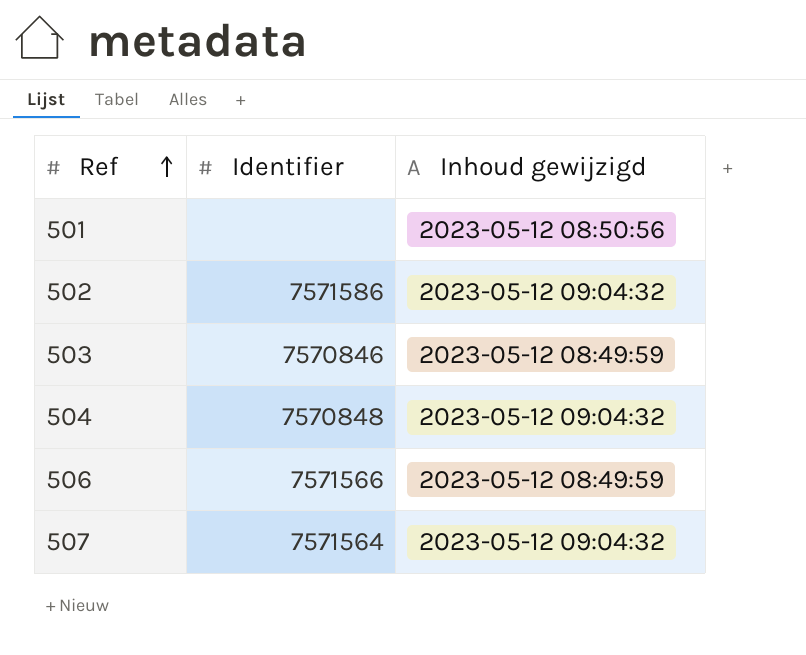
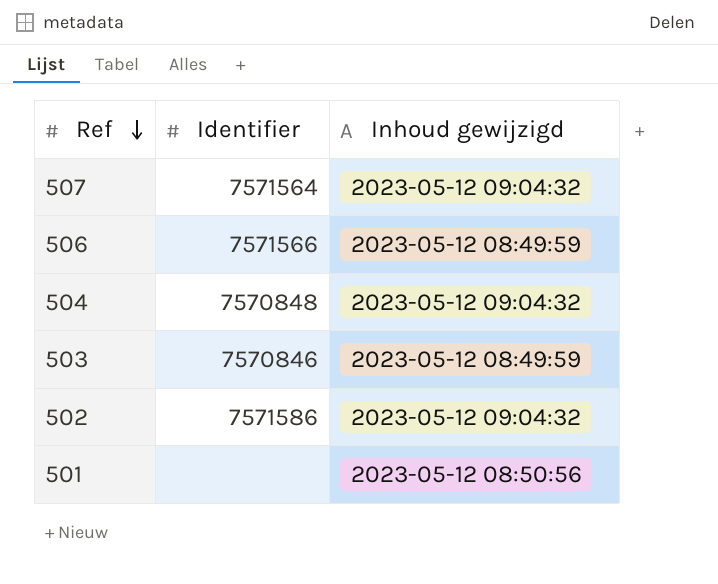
row order: Ref ascending -> Ref descending

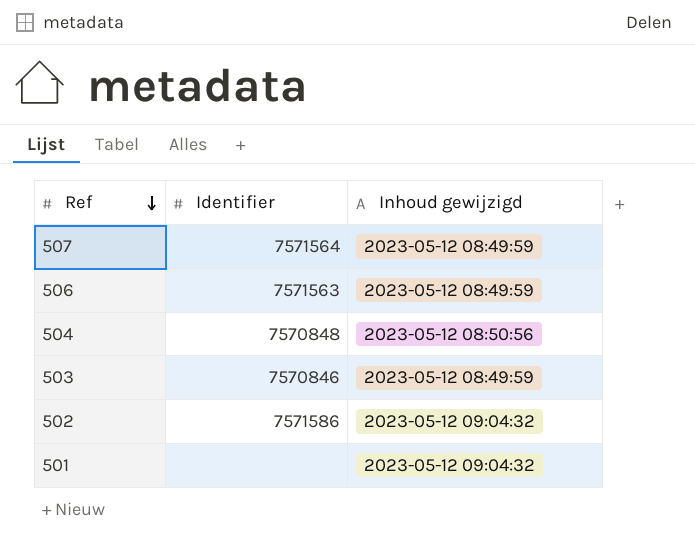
507 | Inhoud gewijzigd: 2023-05-12 09:04:32 -> 2023-05-12 08:49:59
506 | Identifier: 7571566 -> 7571563
504 | Inhoud gewijzigd: 2023-05-12 09:04:32 -> 2023-05-12 08:50:56
501 | Inhoud gewijzigd: 2023-05-12 08:50:56 -> 2023-05-12 09:04:32

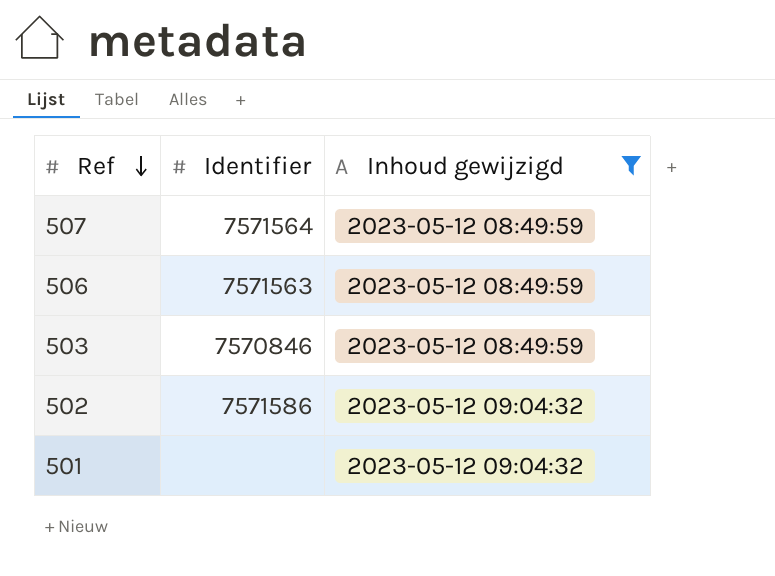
filter: none -> Inhoud gewijzigd != 2023-05-12 08:50:56

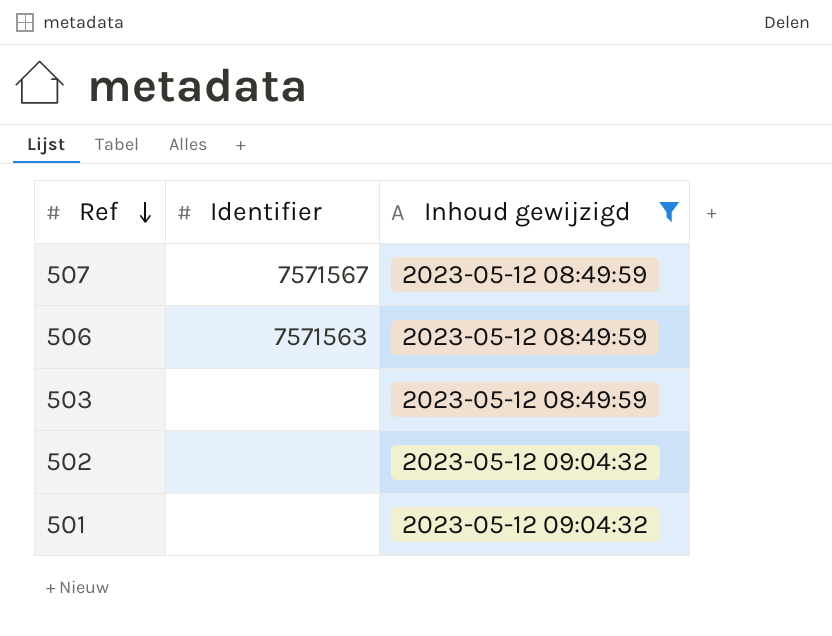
507 | Identifier: 7571564 -> 7571567
503 | Identifier: 7570846 -> none
502 | Identifier: 7571586 -> none

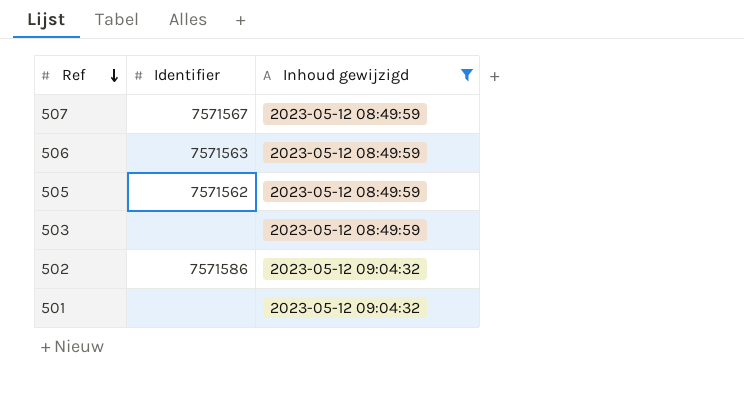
row 505: none -> 7571562 | 2023-05-12 08:49:59
502 | Identifier: none -> 7571586

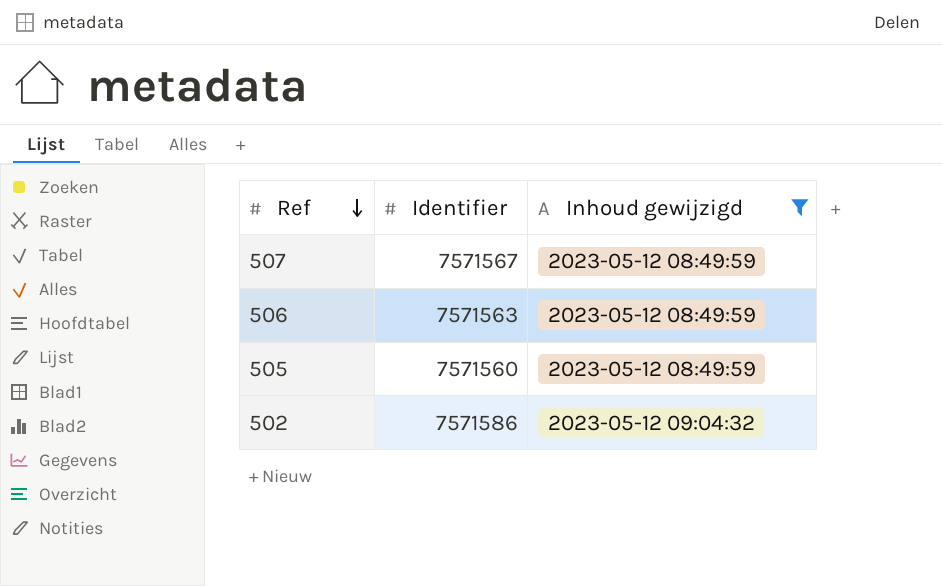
row 503: none | 2023-05-12 08:49:59 -> none
row 501: none | 2023-05-12 09:04:32 -> none
505 | Identifier: 7571562 -> 7571560

